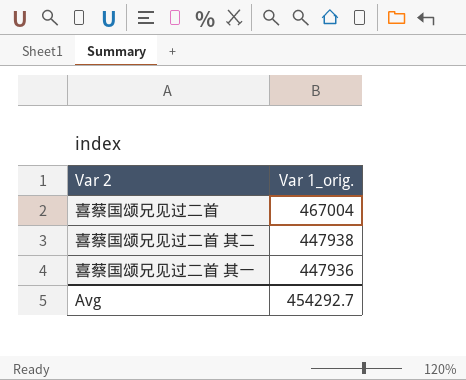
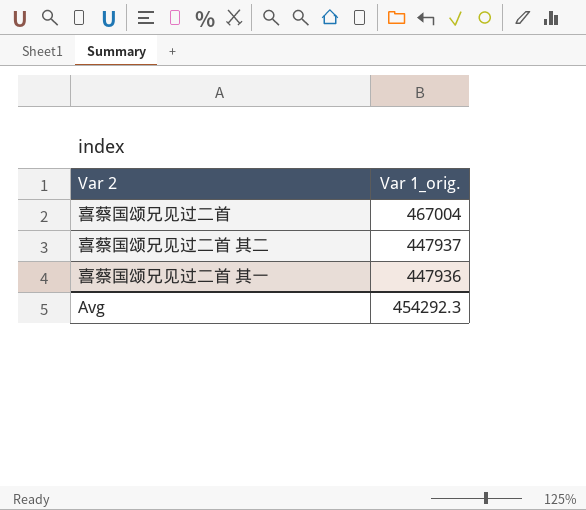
喜蔡国颂兄见过二首 其二 | Var 1_orig.: 447938 -> 447937
Avg | Var 1_orig.: 454292.7 -> 454292.3

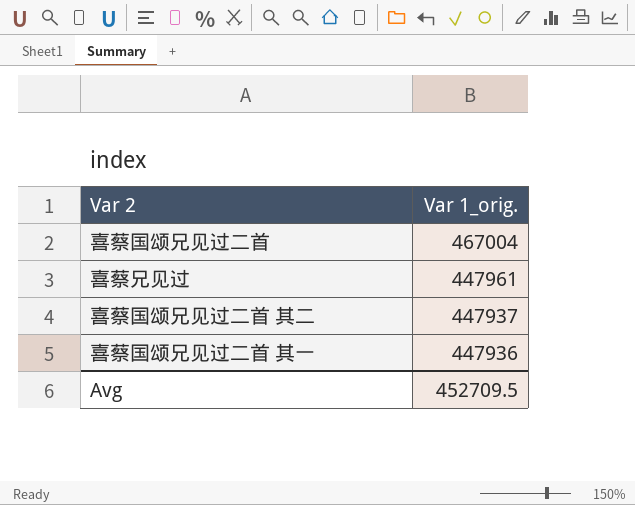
row 喜蔡兄见过: none -> 447961
Avg | Var 1_orig.: 454292.3 -> 452709.5

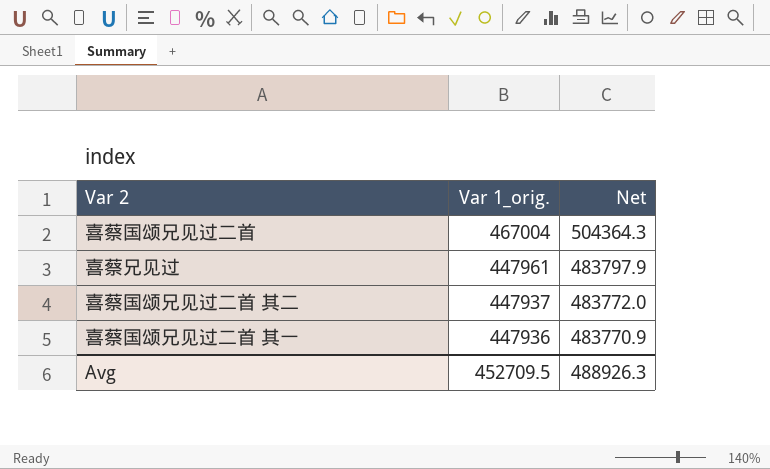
column Net | formula: none -> [Var 1_orig.] * 1.08

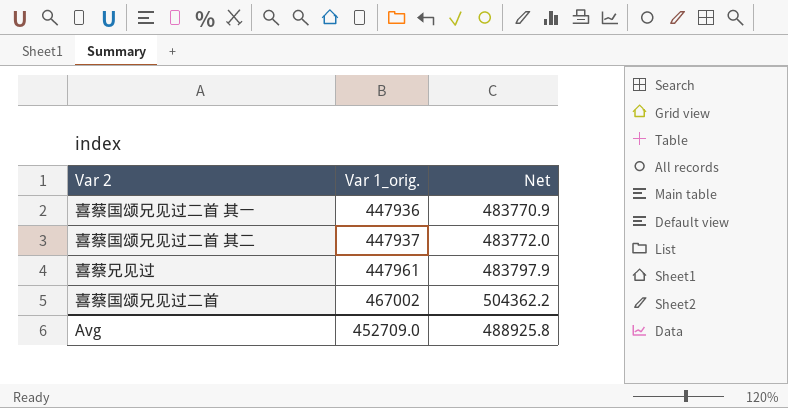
row order: Var 1_orig. descending -> Var 1_orig. ascending
喜蔡国颂兄见过二首 | Var 1_orig.: 467004 -> 467002
喜蔡国颂兄见过二首 | Net: 504364.3 -> 504362.2
Avg | Var 1_orig.: 452709.5 -> 452709.0
Avg | Net: 488926.3 -> 488925.8

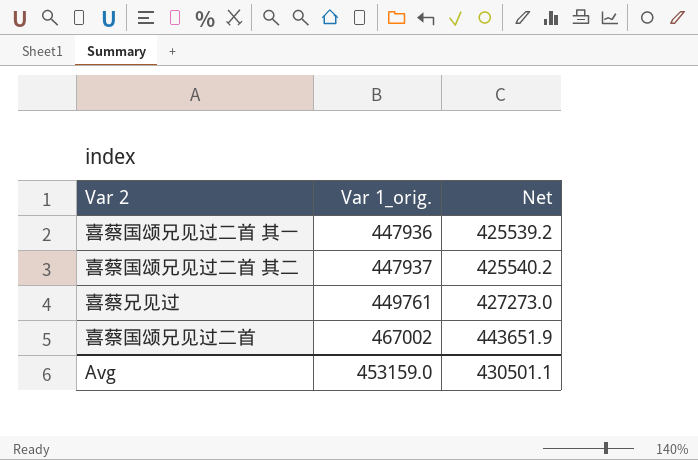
column Net | formula: [Var 1_orig.] * 1.08 -> [Var 1_orig.] * 0.95
喜蔡兄见过 | Var 1_orig.: 447961 -> 449761
Avg | Var 1_orig.: 452709.0 -> 453159.0
Avg | Net: 488925.8 -> 430501.1

